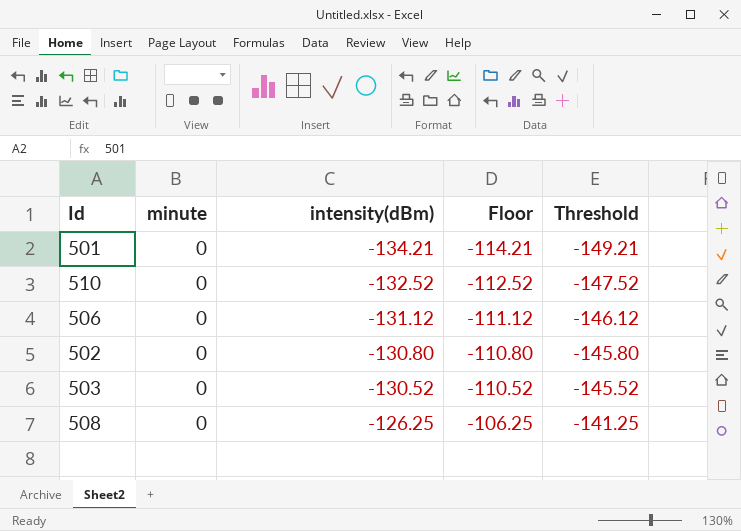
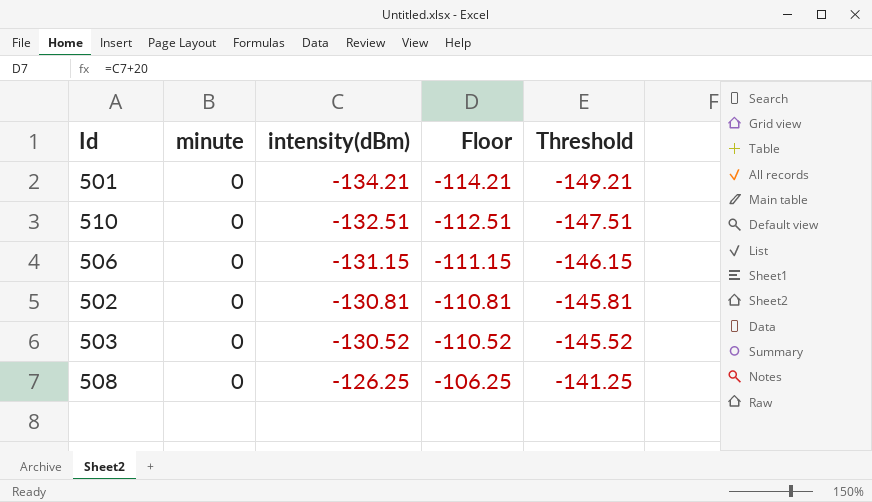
510 | intensity(dBm): -132.52 -> -132.51
510 | Floor: -112.52 -> -112.51
510 | Threshold: -147.52 -> -147.51
506 | intensity(dBm): -131.12 -> -131.15
506 | Floor: -111.12 -> -111.15
506 | Threshold: -146.12 -> -146.15
502 | intensity(dBm): -130.80 -> -130.81
502 | Floor: -110.80 -> -110.81
502 | Threshold: -145.80 -> -145.81

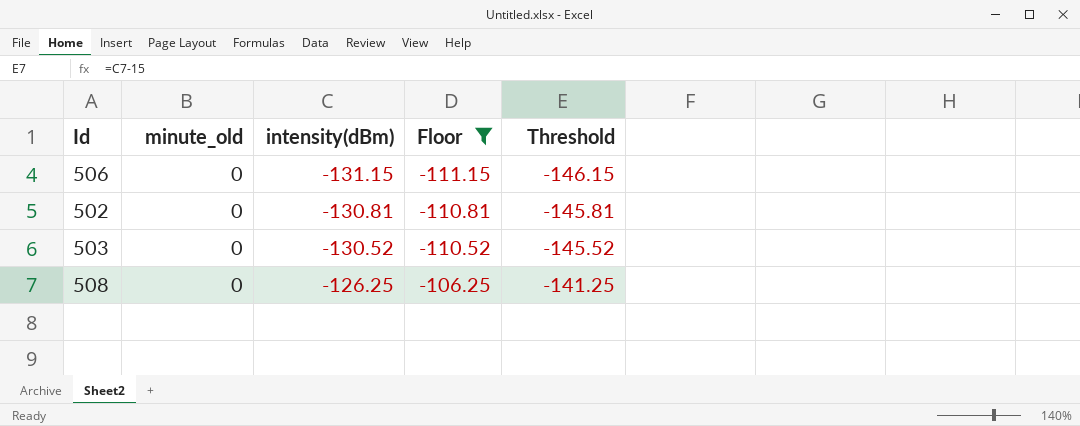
filter: none -> Floor >= -111.15
column name: minute -> minute_old

